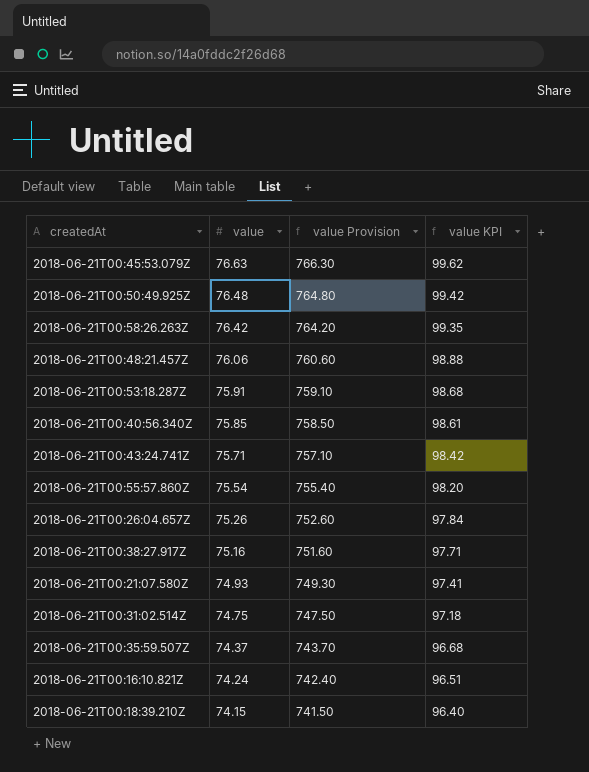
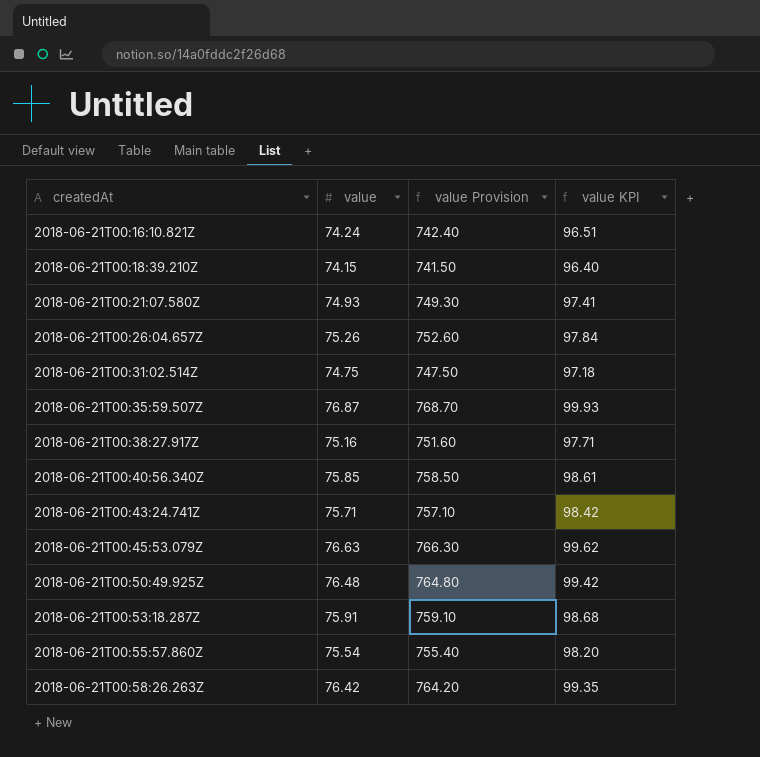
row order: value descending -> createdAt ascending
row 2018-06-21T00:48:21.457Z: 76.06 | 760.60 | 98.88 -> none
2018-06-21T00:35:59.507Z | value: 74.37 -> 76.87
2018-06-21T00:35:59.507Z | value Provision: 743.70 -> 768.70
2018-06-21T00:35:59.507Z | value KPI: 96.68 -> 99.93

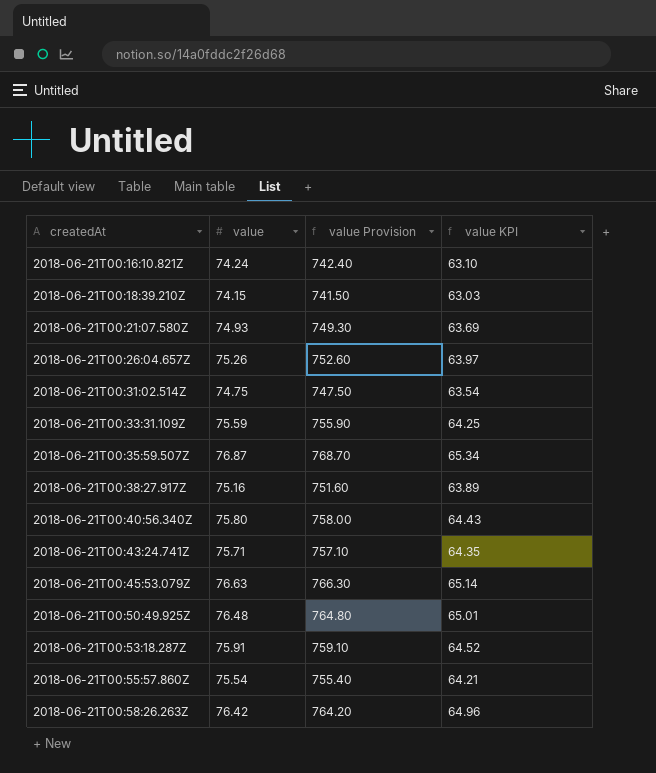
column value KPI | formula: [value] * 1.3 -> [value] * 0.85
row 2018-06-21T00:33:31.109Z: none -> 75.59 | 755.90 | 64.25
2018-06-21T00:40:56.340Z | value: 75.85 -> 75.80
2018-06-21T00:40:56.340Z | value Provision: 758.50 -> 758.00

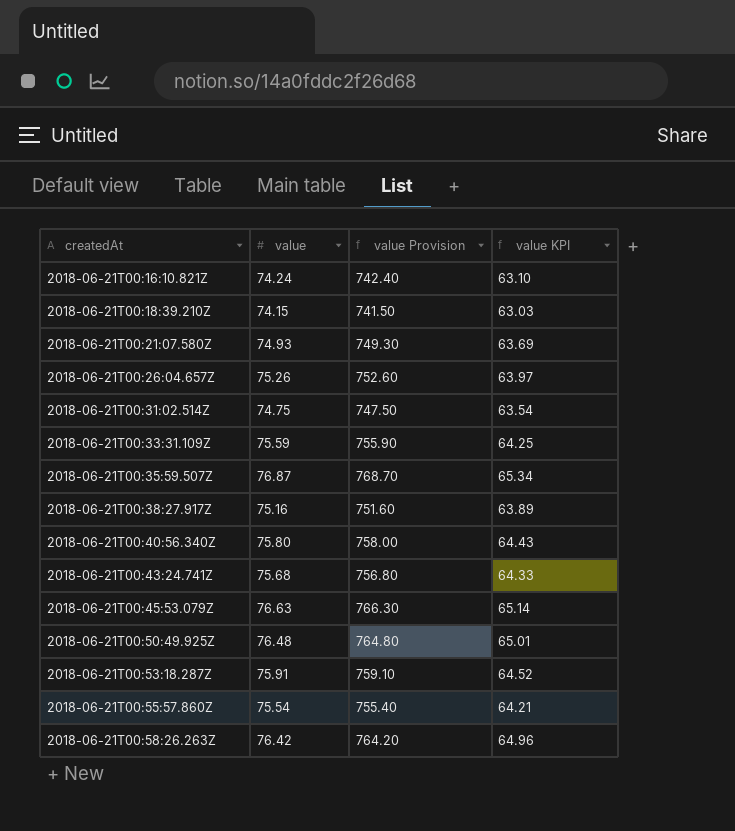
2018-06-21T00:43:24.741Z | value: 75.71 -> 75.68
2018-06-21T00:43:24.741Z | value Provision: 757.10 -> 756.80
2018-06-21T00:43:24.741Z | value KPI: 64.35 -> 64.33

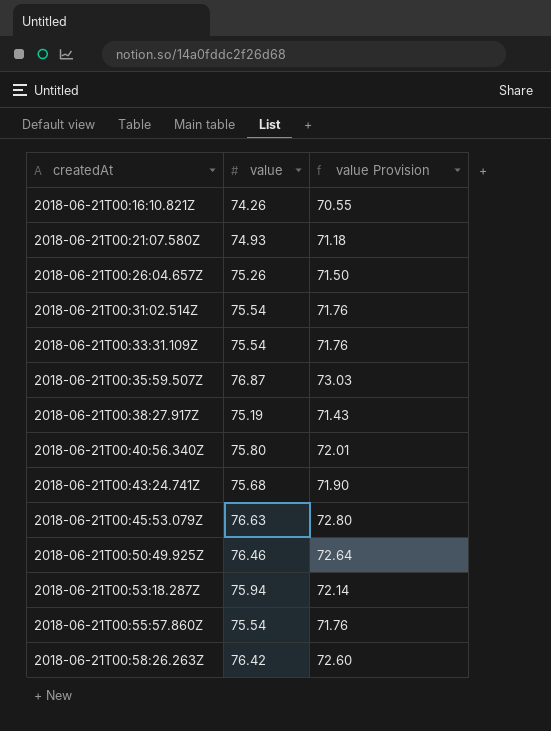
column value KPI | formula: [value] * 0.85 -> none
column value Provision | formula: [value] * 10 -> [value] * 0.95
row 2018-06-21T00:18:39.210Z: 74.15 | 741.50 | 63.03 -> none
2018-06-21T00:16:10.821Z | value: 74.24 -> 74.26
2018-06-21T00:31:02.514Z | value: 74.75 -> 75.54
2018-06-21T00:33:31.109Z | value: 75.59 -> 75.54
2018-06-21T00:38:27.917Z | value: 75.16 -> 75.19
2018-06-21T00:50:49.925Z | value: 76.48 -> 76.46
2018-06-21T00:53:18.287Z | value: 75.91 -> 75.94

